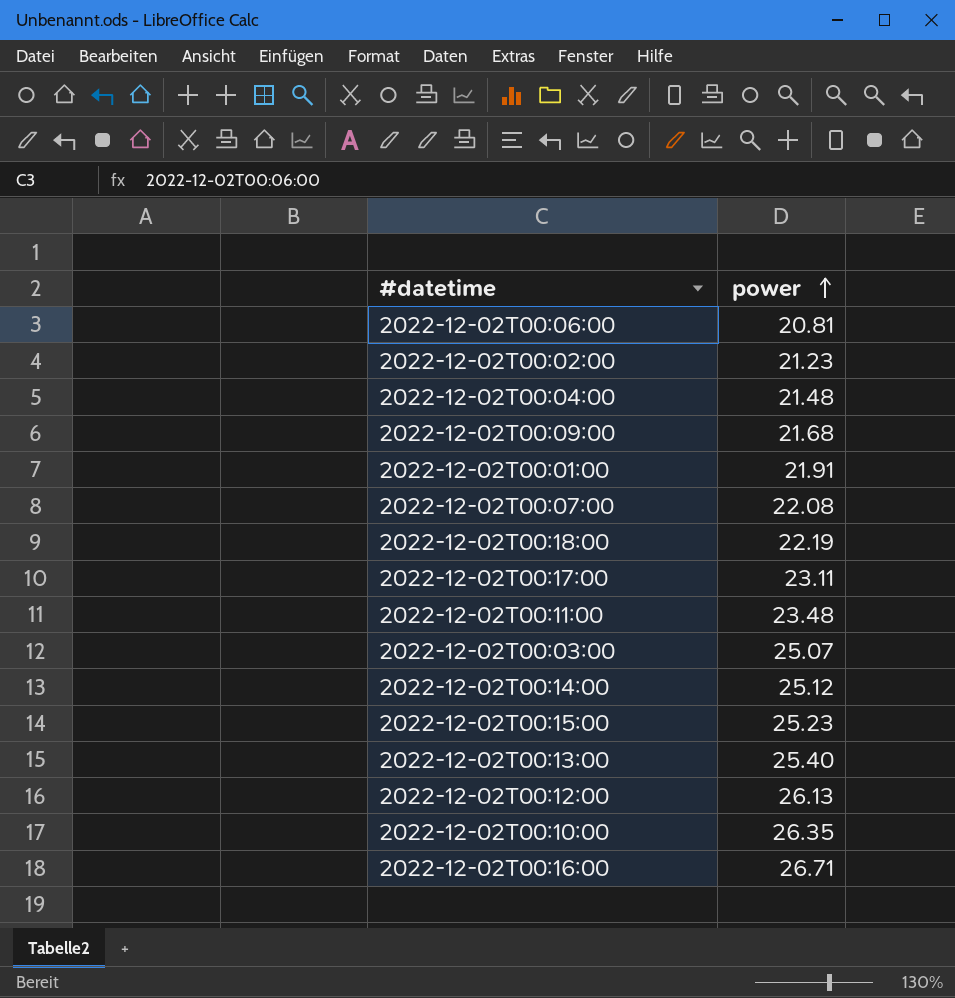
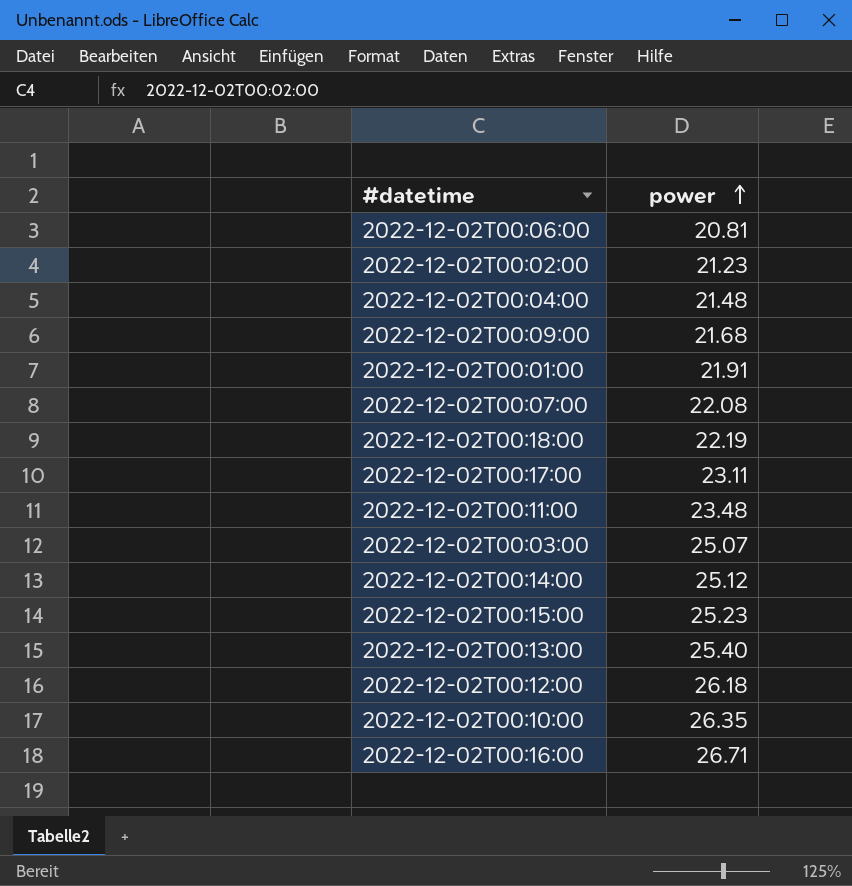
2022-12-02T00:12:00 | power: 26.13 -> 26.18

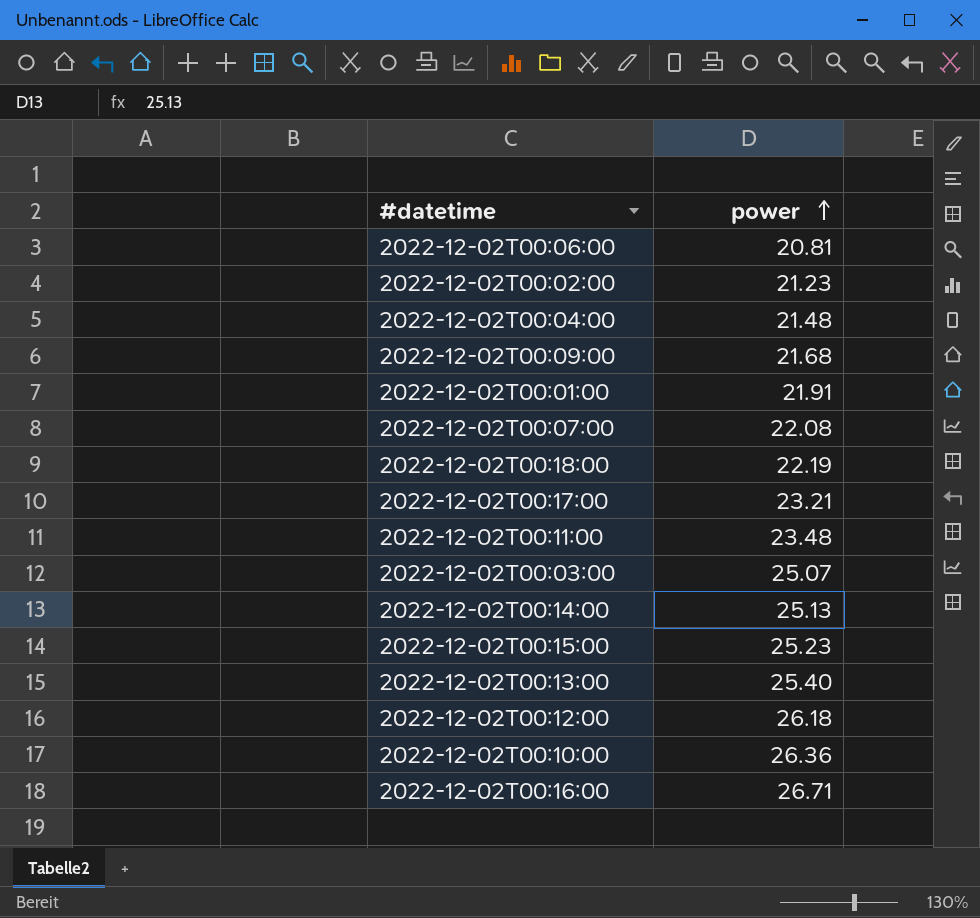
2022-12-02T00:17:00 | power: 23.11 -> 23.21
2022-12-02T00:14:00 | power: 25.12 -> 25.13
2022-12-02T00:10:00 | power: 26.35 -> 26.36

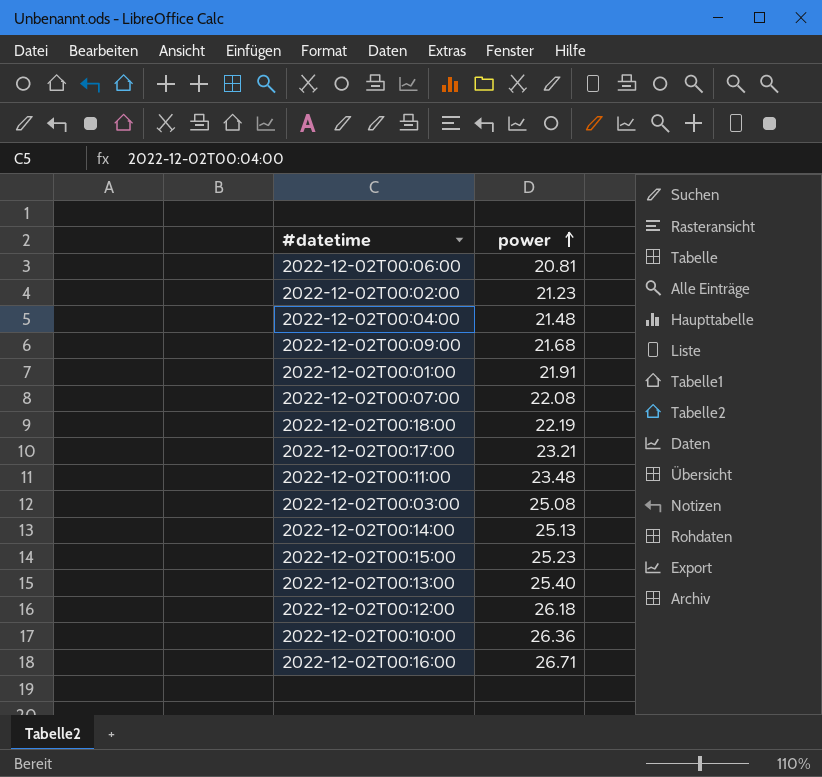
2022-12-02T00:03:00 | power: 25.07 -> 25.08

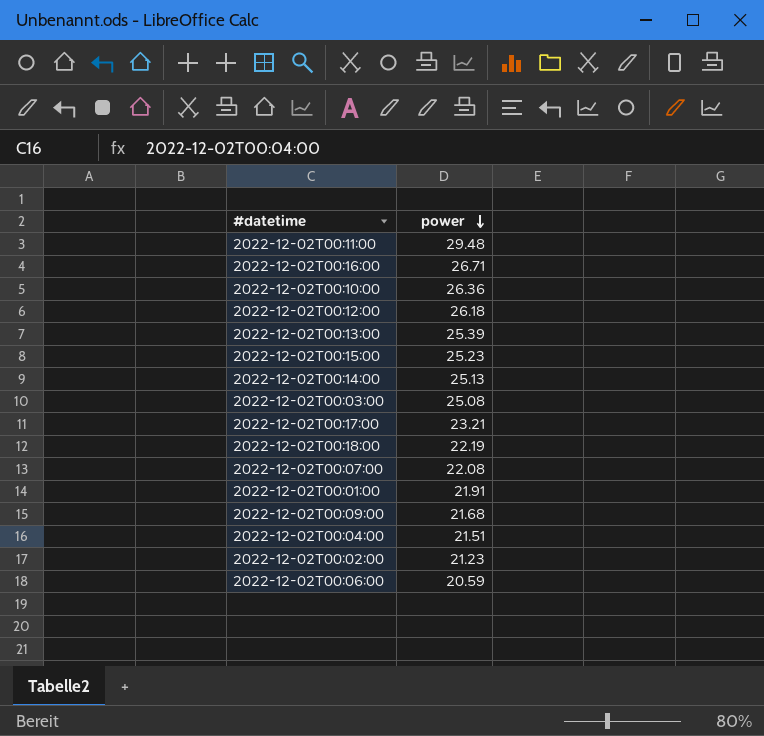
row order: power ascending -> power descending
2022-12-02T00:11:00 | power: 23.48 -> 29.48
2022-12-02T00:13:00 | power: 25.40 -> 25.39
2022-12-02T00:04:00 | power: 21.48 -> 21.51
2022-12-02T00:06:00 | power: 20.81 -> 20.59

